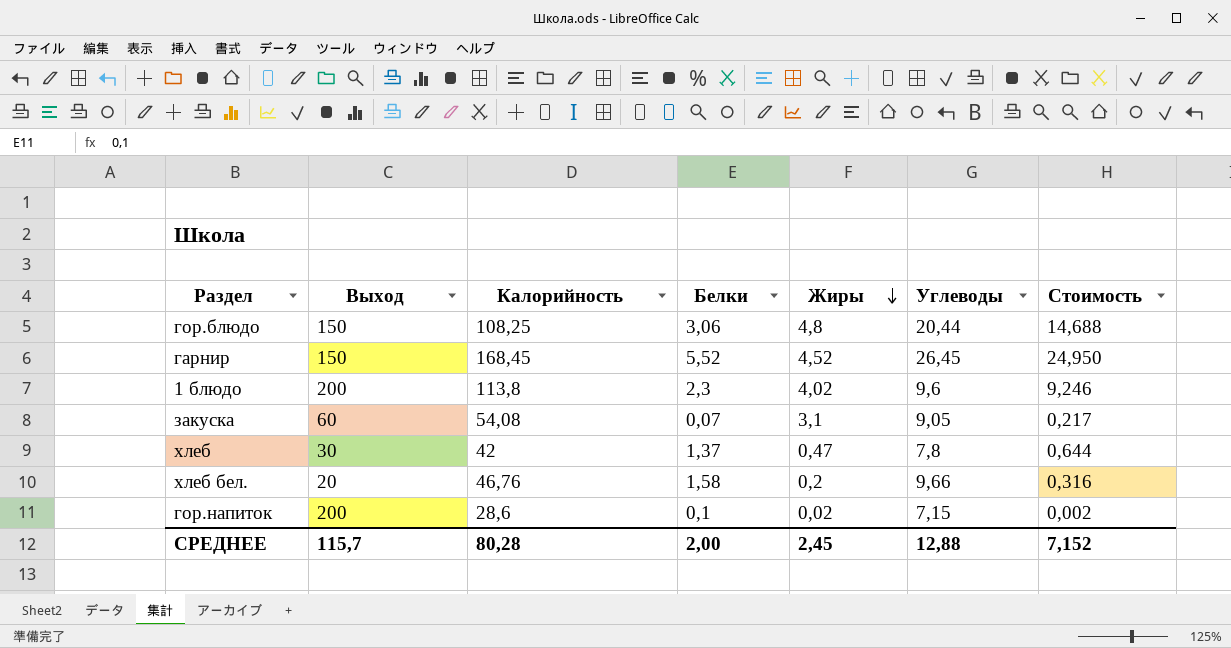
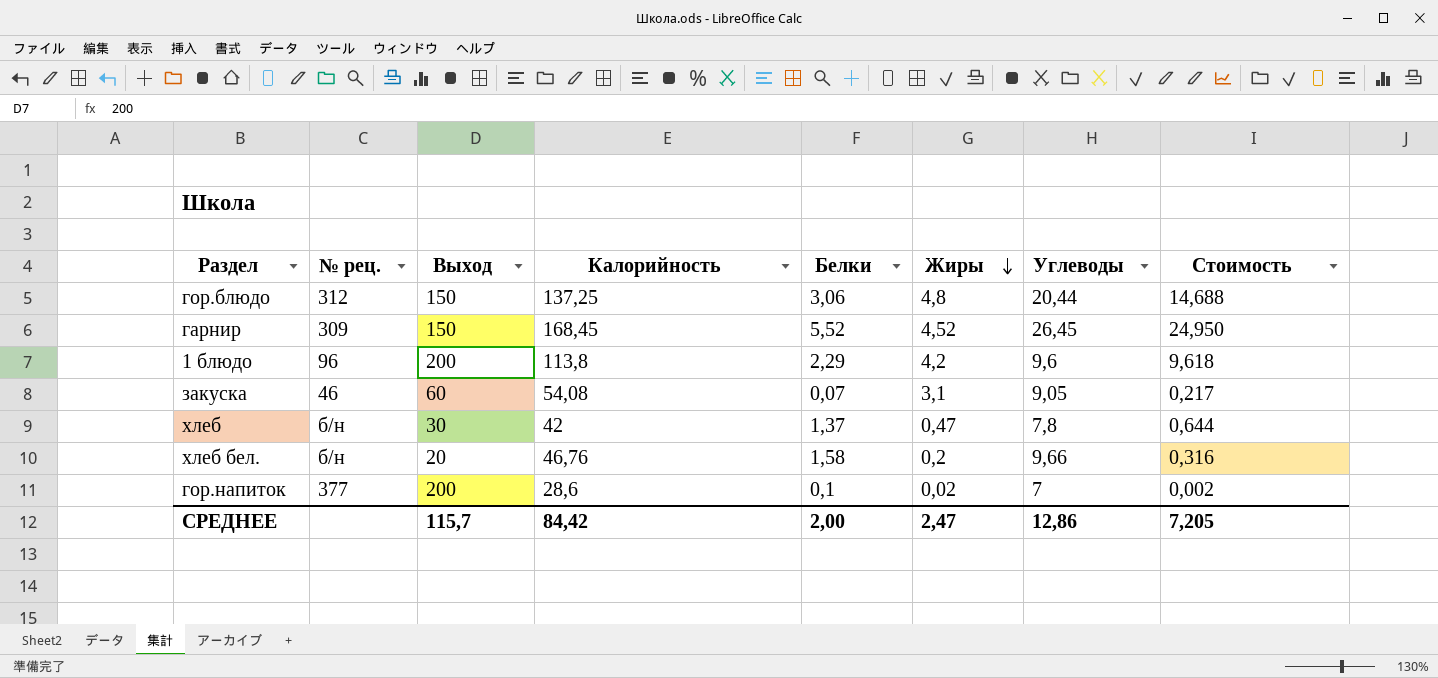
column № рец. | position: none -> 2
гор.блюдо | Калорийность: 108,25 -> 137,25
1 блюдо | Белки: 2,3 -> 2,29
1 блюдо | Жиры: 4,02 -> 4,2
1 блюдо | Стоимость: 9,246 -> 9,618
гор.напиток | Углеводы: 7,15 -> 7
СРЕДНЕЕ | Калорийность: 80,28 -> 84,42
СРЕДНЕЕ | Жиры: 2,45 -> 2,47
СРЕДНЕЕ | Углеводы: 12,88 -> 12,86
СРЕДНЕЕ | Стоимость: 7,152 -> 7,205

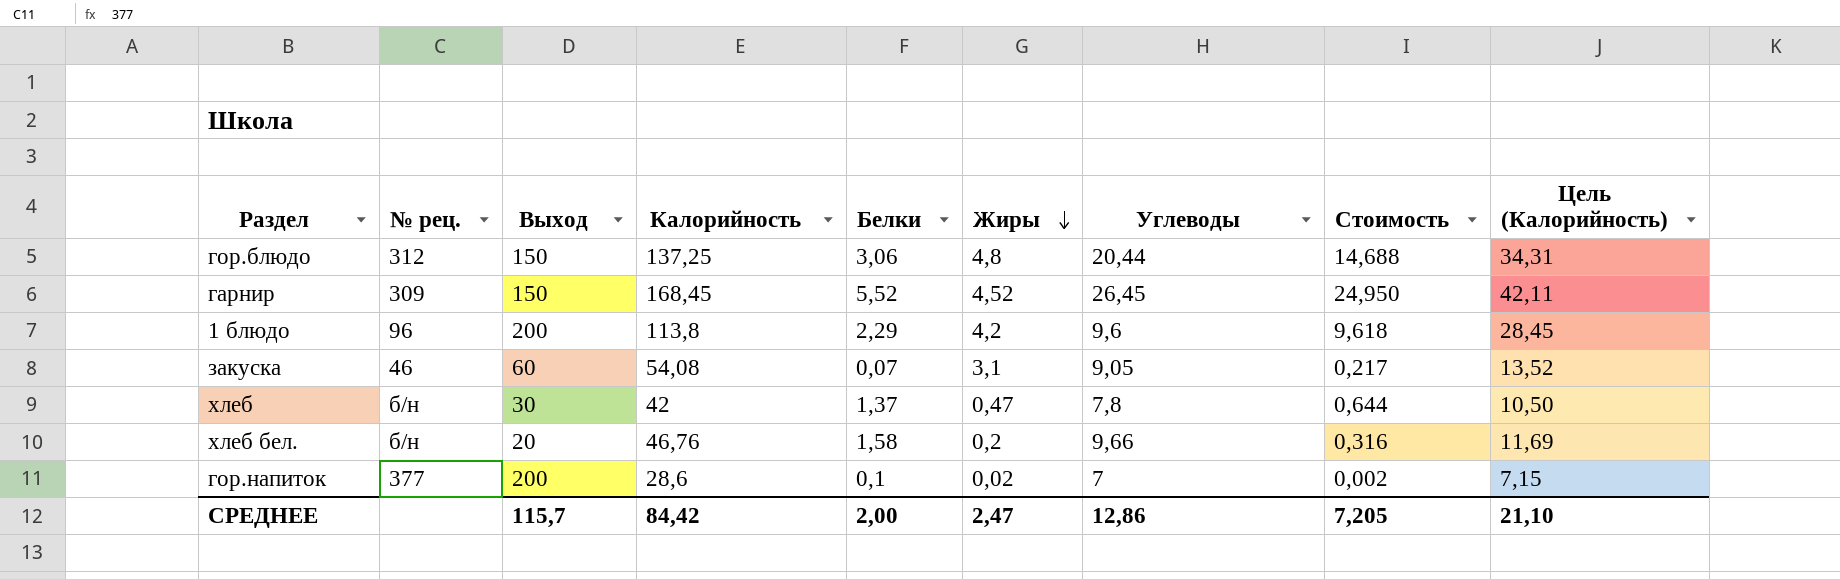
column Цель (Калорийность) | formula: none -> [Калорийность] * 0,25

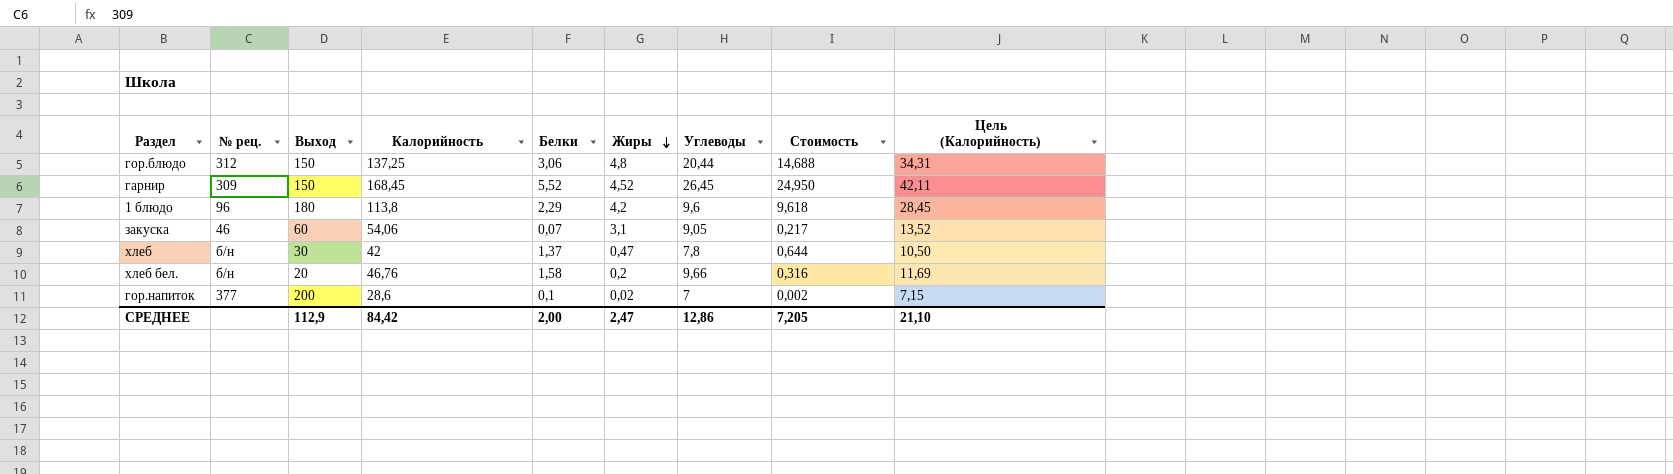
1 блюдо | Выход: 200 -> 180
закуска | Калорийность: 54,08 -> 54,06
СРЕДНЕЕ | Выход: 115,7 -> 112,9

